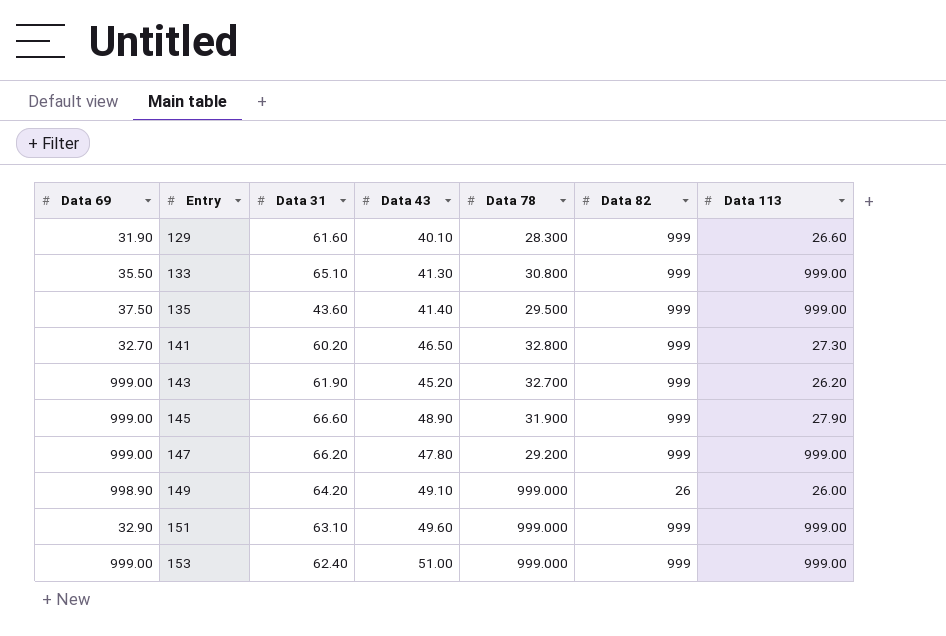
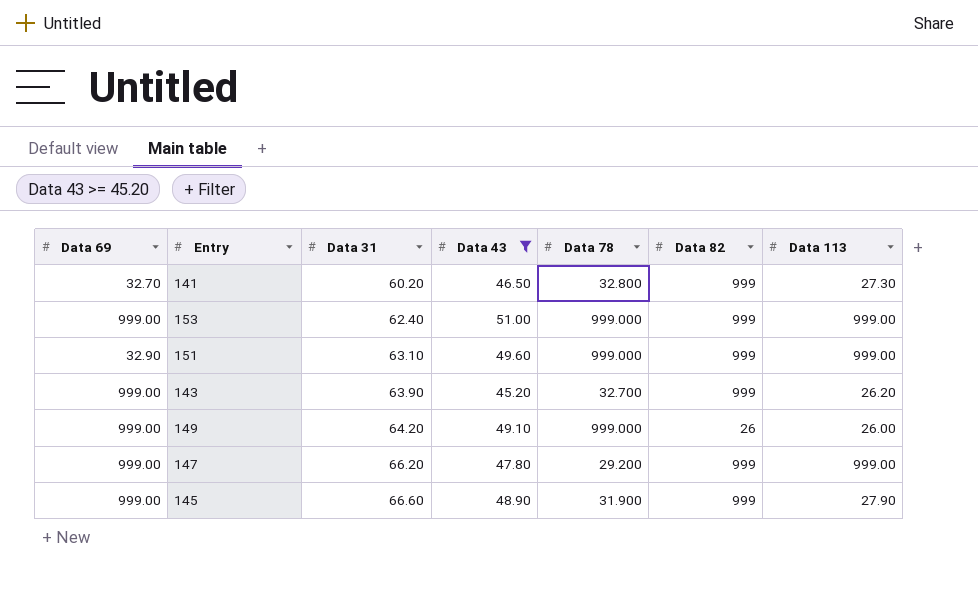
filter: none -> Data 43 >= 45.20
row order: Entry ascending -> Data 31 ascending
143 | Data 31: 61.90 -> 63.90
149 | Data 69: 998.90 -> 999.00

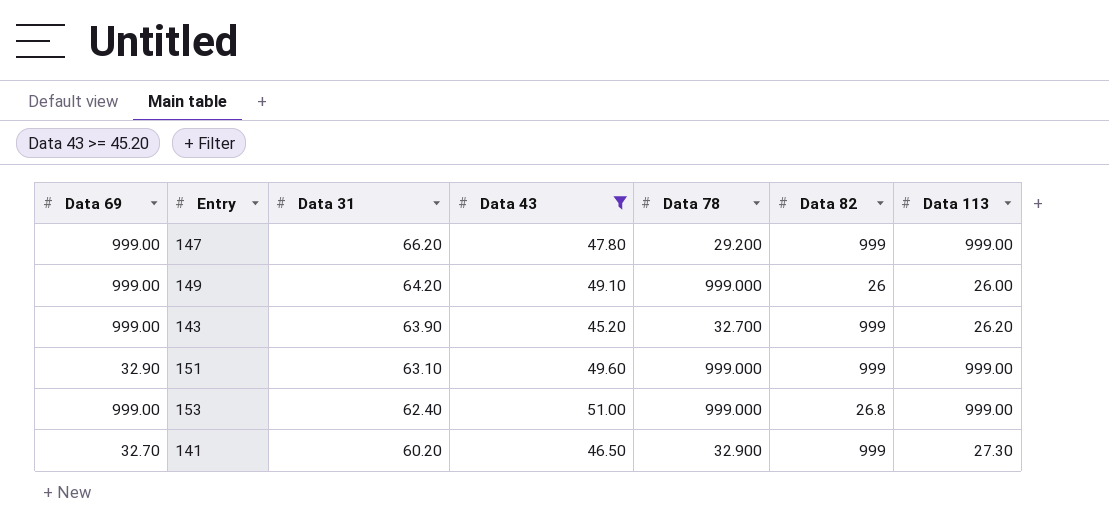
row order: Data 31 ascending -> Data 31 descending
row 145: 999.00 | 66.60 | 48.90 | 31.900 | 999 | 27.90 -> none
153 | Data 82: 999 -> 26.8
141 | Data 78: 32.800 -> 32.900

